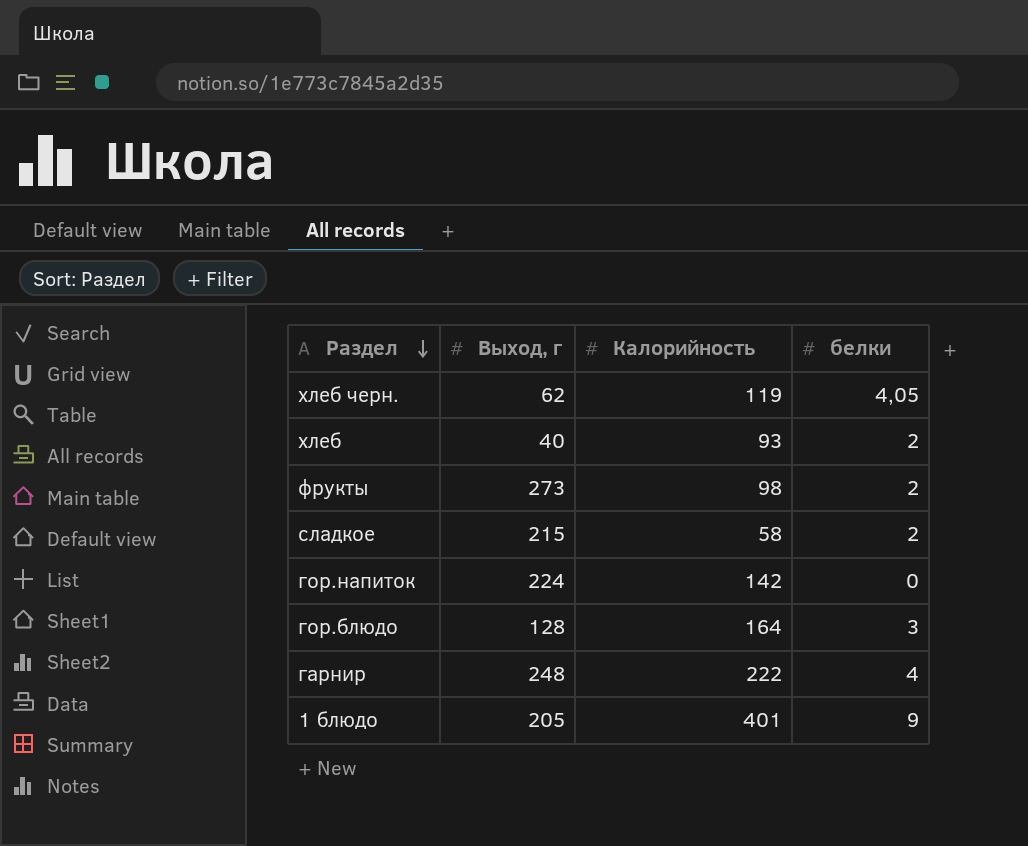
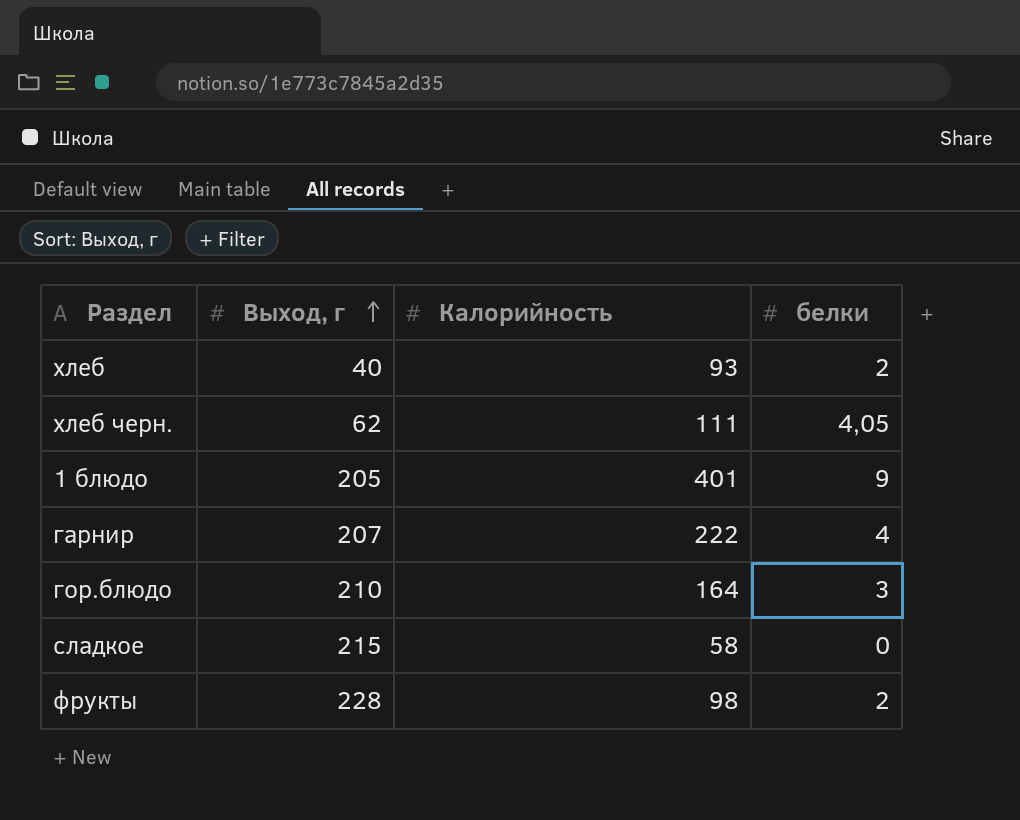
row order: Раздел descending -> Выход, г ascending
row гор.напиток: 224 | 142 | 0 -> none
хлеб черн. | Калорийность: 119 -> 111
гарнир | Выход, г: 248 -> 207
гор.блюдо | Выход, г: 128 -> 210
сладкое | белки: 2 -> 0
фрукты | Выход, г: 273 -> 228

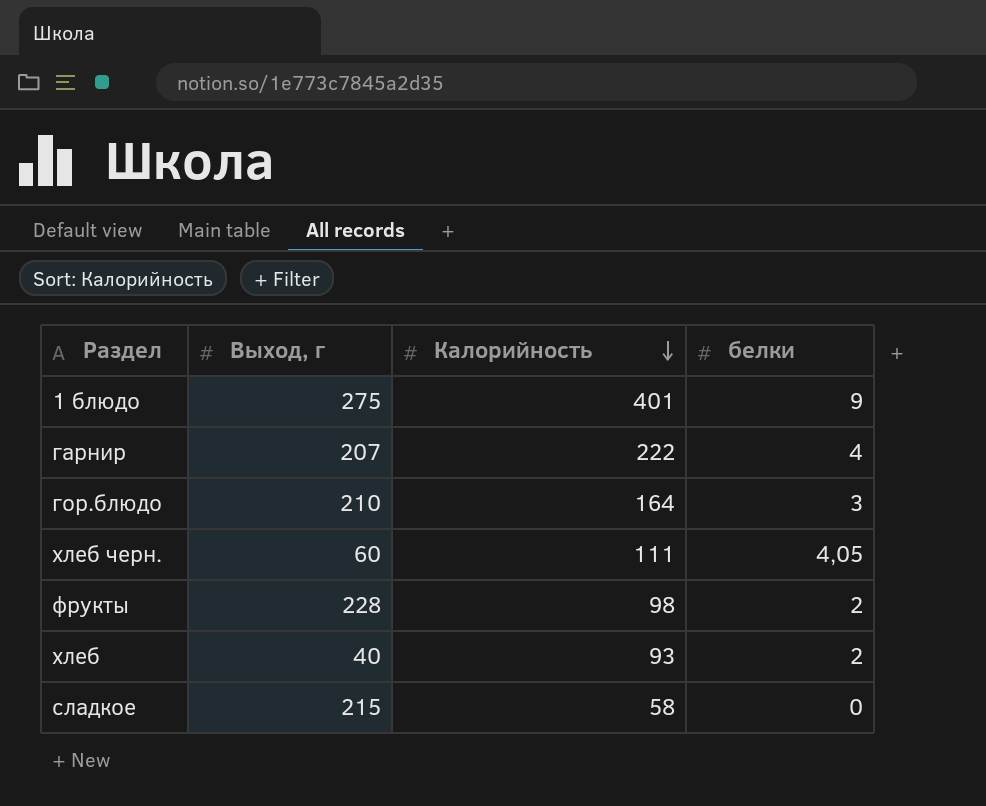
row order: Выход, г ascending -> Калорийность descending
1 блюдо | Выход, г: 205 -> 275
хлеб черн. | Выход, г: 62 -> 60

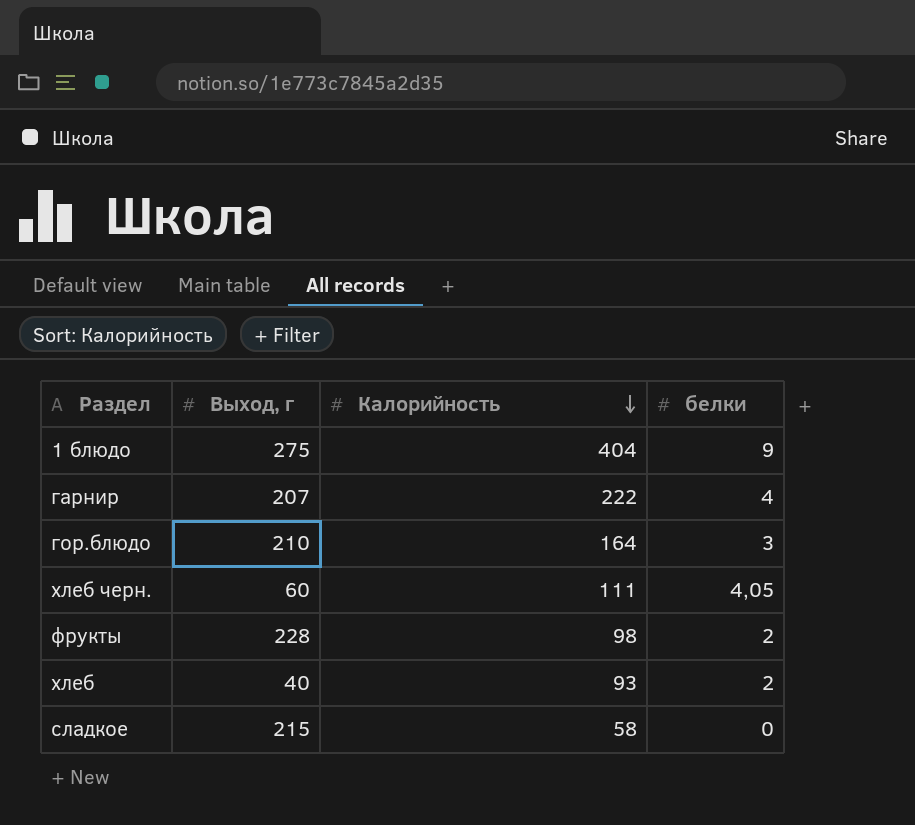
1 блюдо | Калорийность: 401 -> 404

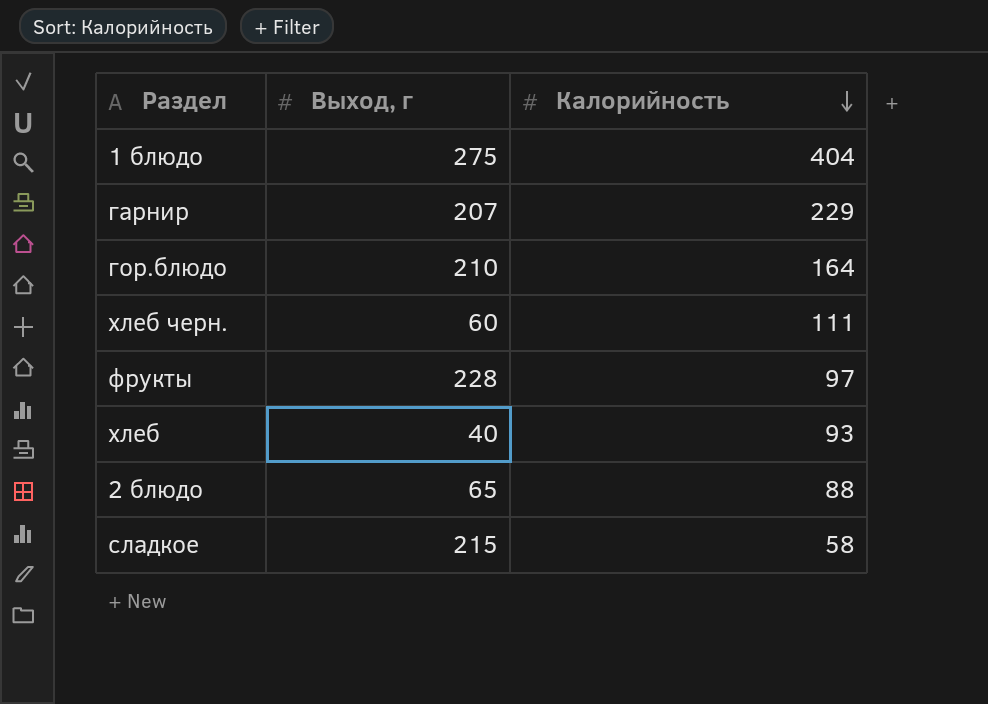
column белки | position: 4 -> none
гарнир | Калорийность: 222 -> 229
фрукты | Калорийность: 98 -> 97
row 2 блюдо: none -> 65 | 88

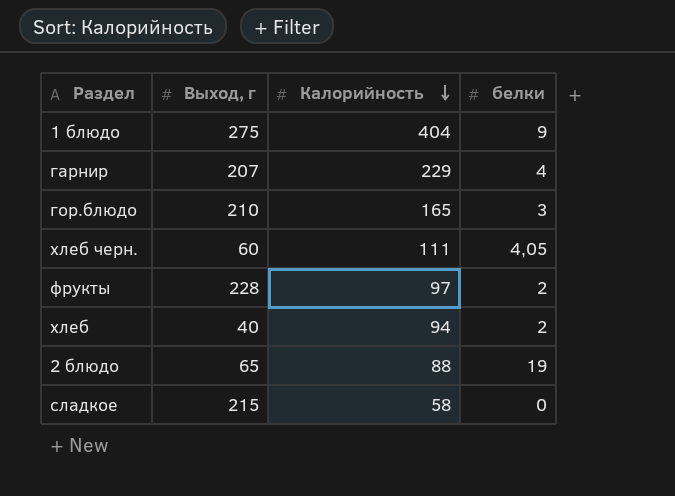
column белки | position: none -> 4
гор.блюдо | Калорийность: 164 -> 165
хлеб | Калорийность: 93 -> 94

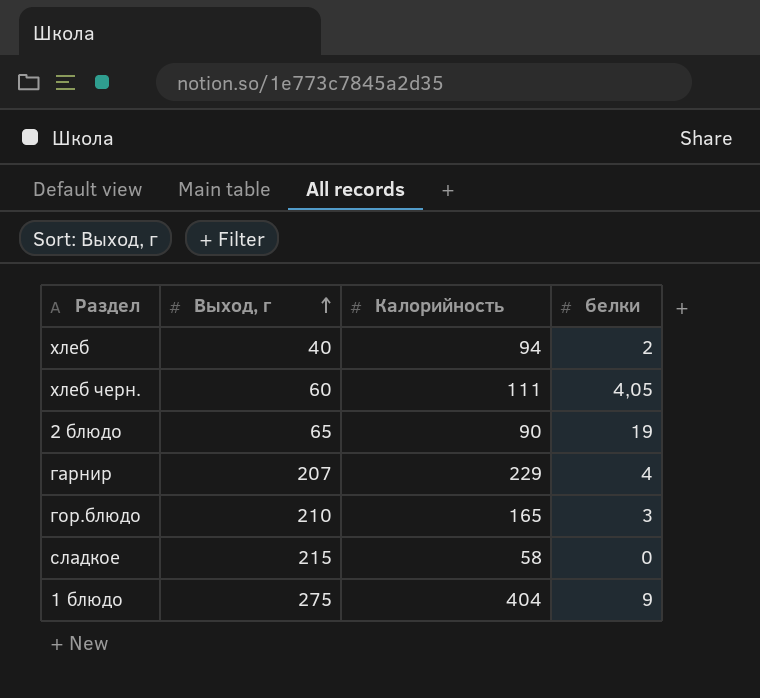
row order: Калорийность descending -> Выход, г ascending
row фрукты: 228 | 97 | 2 -> none
2 блюдо | Калорийность: 88 -> 90

